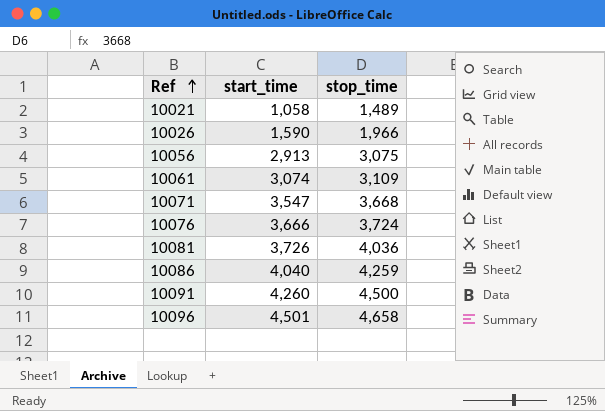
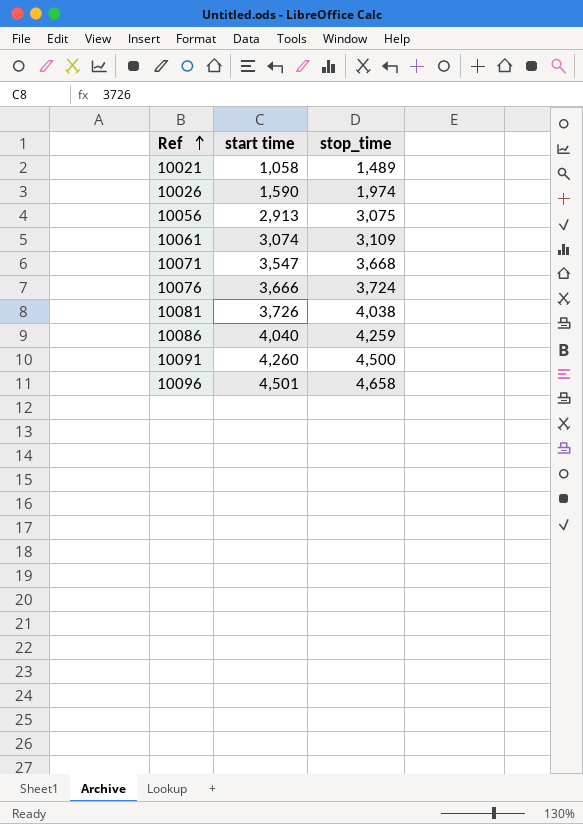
column name: start_time -> start time
10026 | stop_time: 1,966 -> 1,974
10081 | stop_time: 4,036 -> 4,038

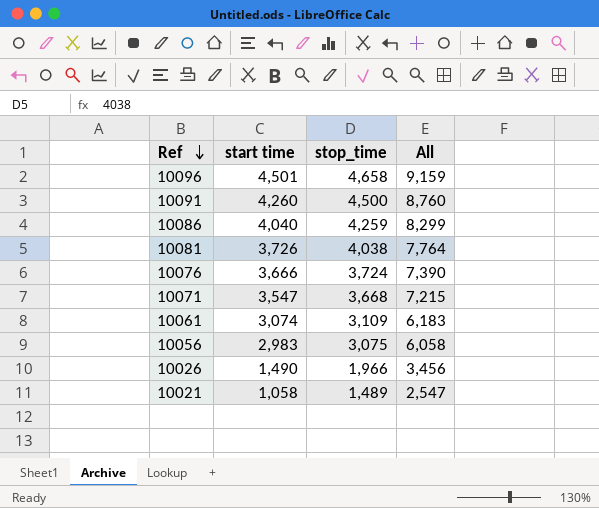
row order: Ref ascending -> Ref descending
column All | formula: none -> [start time] + [stop_time]
10056 | start time: 2,913 -> 2,983
10026 | start time: 1,590 -> 1,490
10026 | stop_time: 1,974 -> 1,966

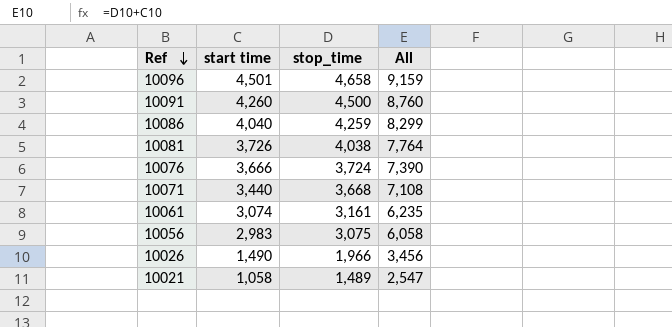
10071 | start time: 3,547 -> 3,440
10071 | All: 7,215 -> 7,108
10061 | stop_time: 3,109 -> 3,161
10061 | All: 6,183 -> 6,235

